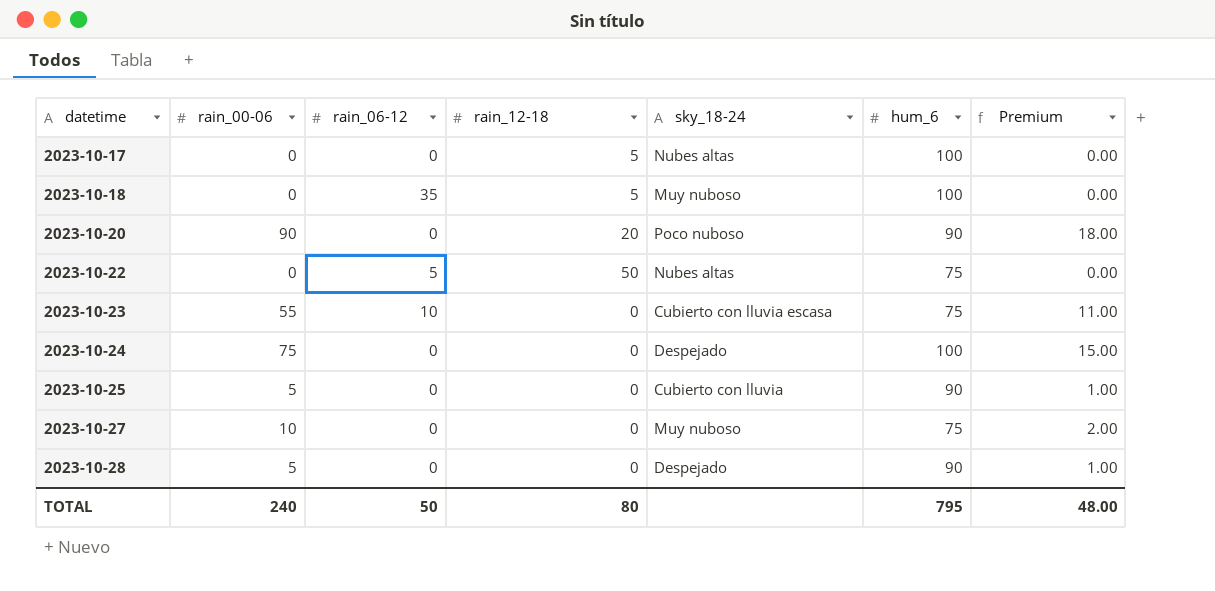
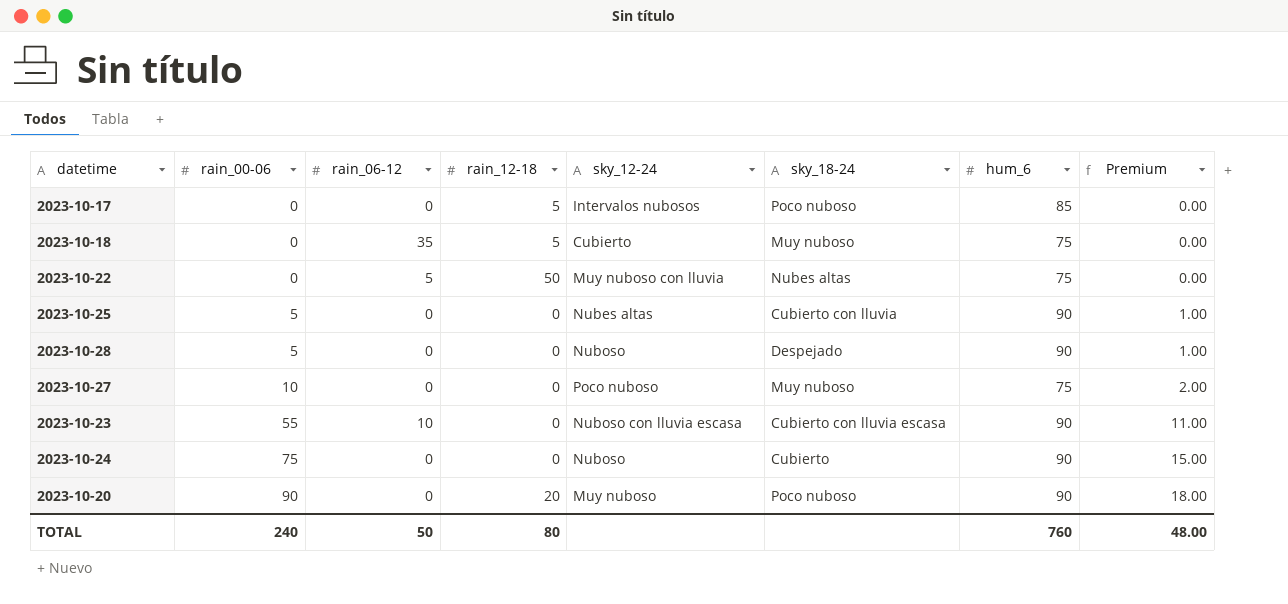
row order: datetime ascending -> rain_00-06 ascending
column sky_12-24 | position: none -> 5
2023-10-17 | sky_18-24: Nubes altas -> Poco nuboso
2023-10-17 | hum_6: 100 -> 85
2023-10-18 | hum_6: 100 -> 75
2023-10-23 | hum_6: 75 -> 90
2023-10-24 | sky_18-24: Despejado -> Cubierto
2023-10-24 | hum_6: 100 -> 90
TOTAL | hum_6: 795 -> 760

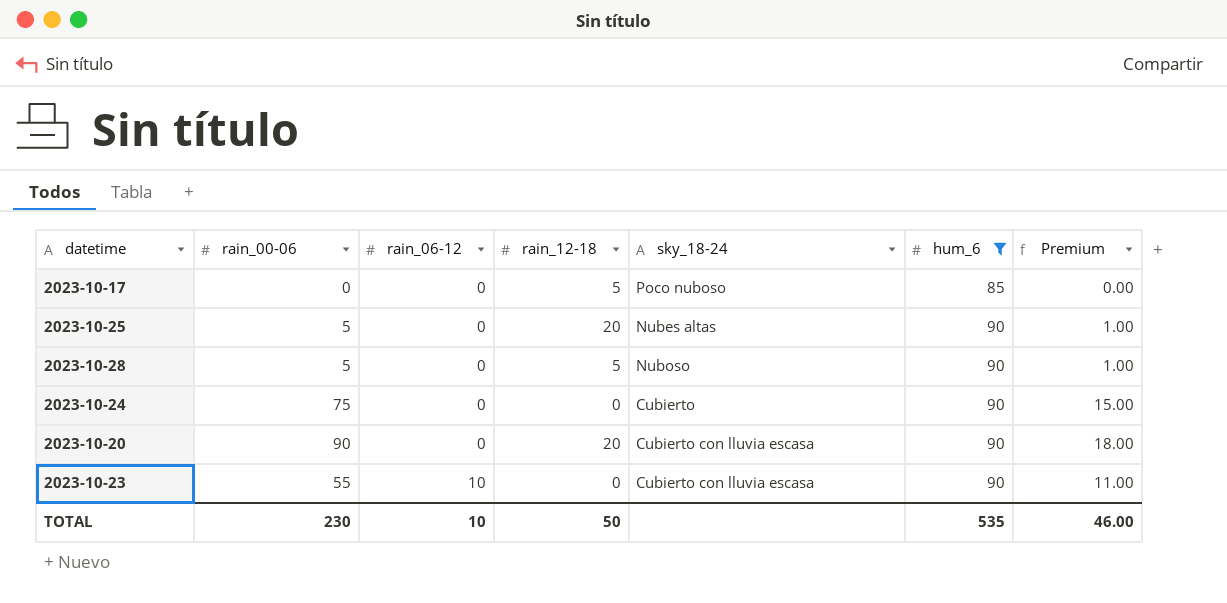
filter: none -> hum_6 != 75
row order: rain_00-06 ascending -> rain_06-12 ascending
column sky_12-24 | position: 5 -> none
2023-10-25 | rain_12-18: 0 -> 20
2023-10-25 | sky_18-24: Cubierto con lluvia -> Nubes altas
2023-10-28 | rain_12-18: 0 -> 5
2023-10-28 | sky_18-24: Despejado -> Nuboso
2023-10-20 | sky_18-24: Poco nuboso -> Cubierto con lluvia escasa
TOTAL | rain_00-06: 240 -> 230
TOTAL | rain_06-12: 50 -> 10
TOTAL | rain_12-18: 80 -> 50
TOTAL | hum_6: 760 -> 535
TOTAL | Premium: 48.00 -> 46.00

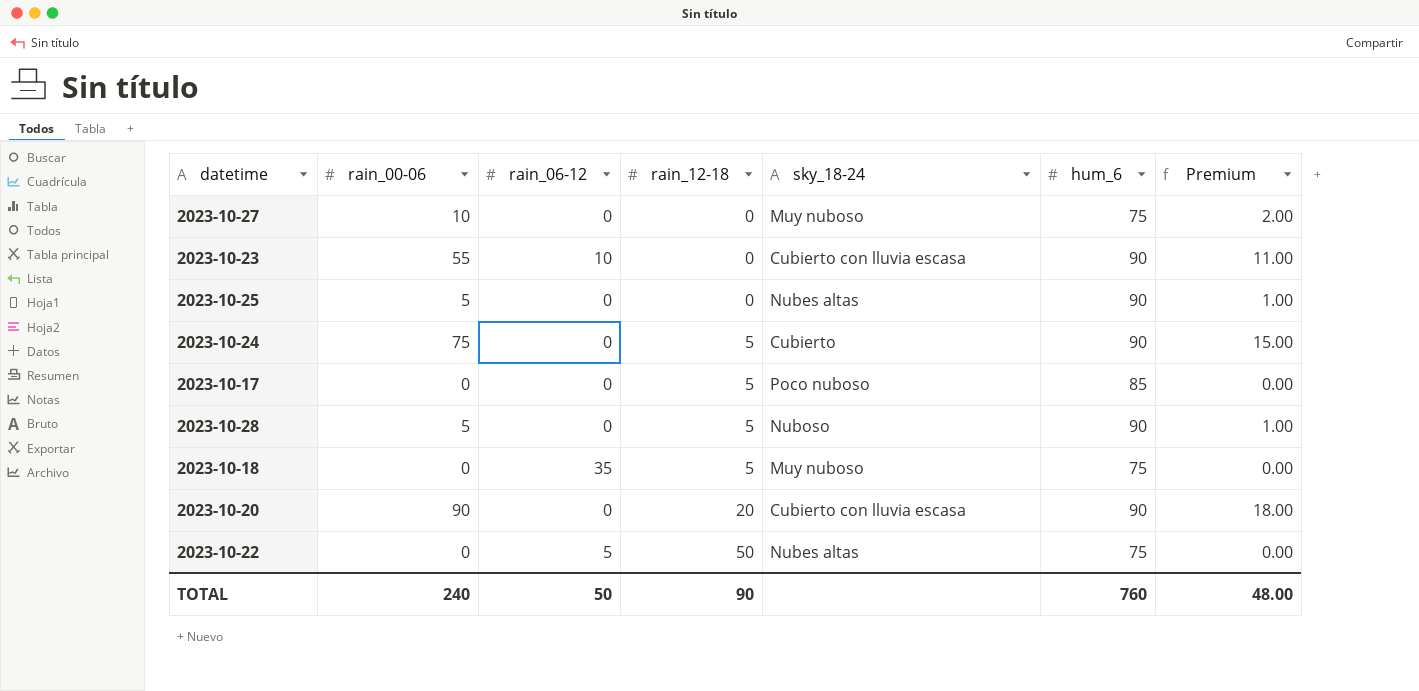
filter: hum_6 != 75 -> none
row order: rain_06-12 ascending -> rain_12-18 ascending
2023-10-25 | rain_12-18: 20 -> 0
2023-10-24 | rain_12-18: 0 -> 5
TOTAL | rain_00-06: 230 -> 240
TOTAL | rain_06-12: 10 -> 50
TOTAL | rain_12-18: 50 -> 90
TOTAL | hum_6: 535 -> 760
TOTAL | Premium: 46.00 -> 48.00

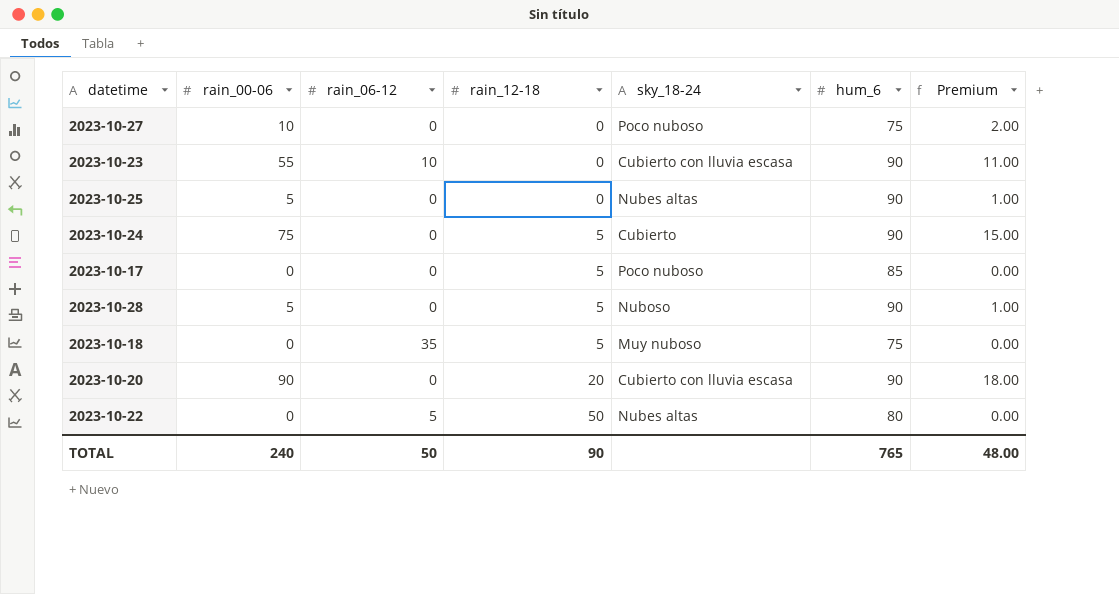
2023-10-27 | sky_18-24: Muy nuboso -> Poco nuboso
2023-10-22 | hum_6: 75 -> 80
TOTAL | hum_6: 760 -> 765

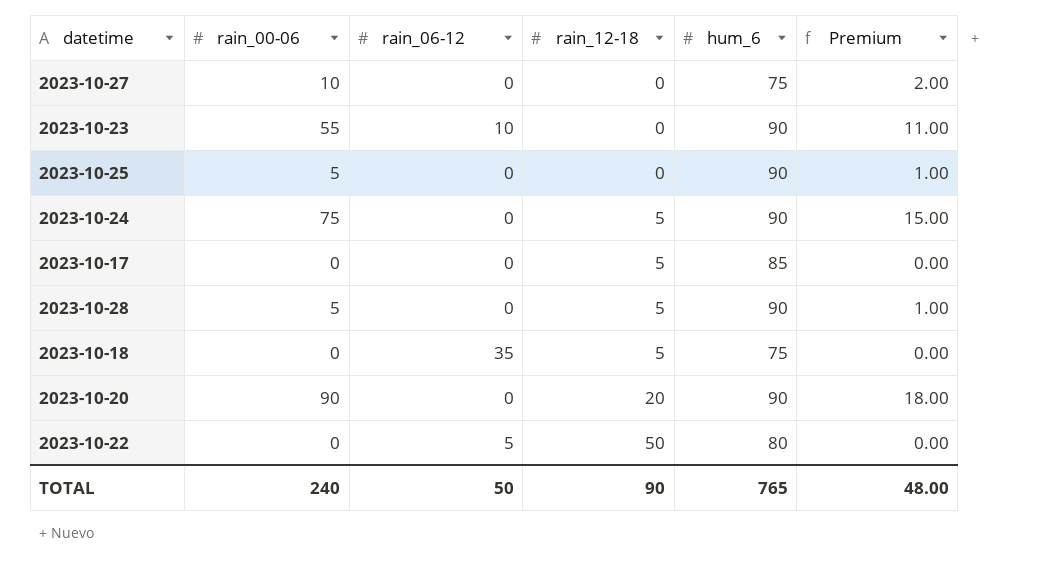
column sky_18-24 | position: 5 -> none

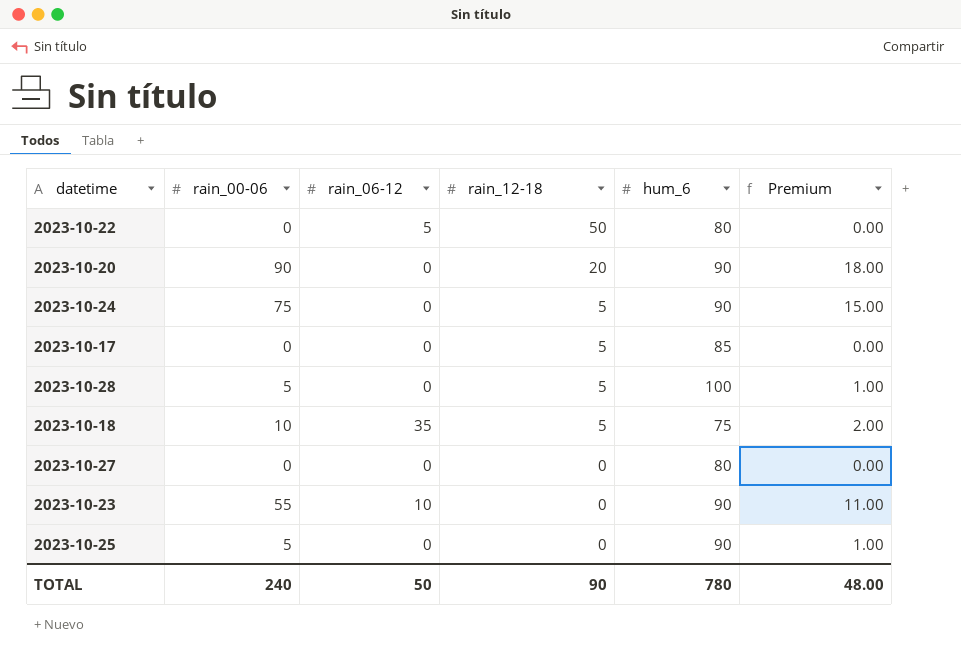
row order: rain_12-18 ascending -> rain_12-18 descending
2023-10-28 | hum_6: 90 -> 100
2023-10-18 | rain_00-06: 0 -> 10
2023-10-18 | Premium: 0.00 -> 2.00
2023-10-27 | rain_00-06: 10 -> 0
2023-10-27 | hum_6: 75 -> 80
2023-10-27 | Premium: 2.00 -> 0.00
TOTAL | hum_6: 765 -> 780

